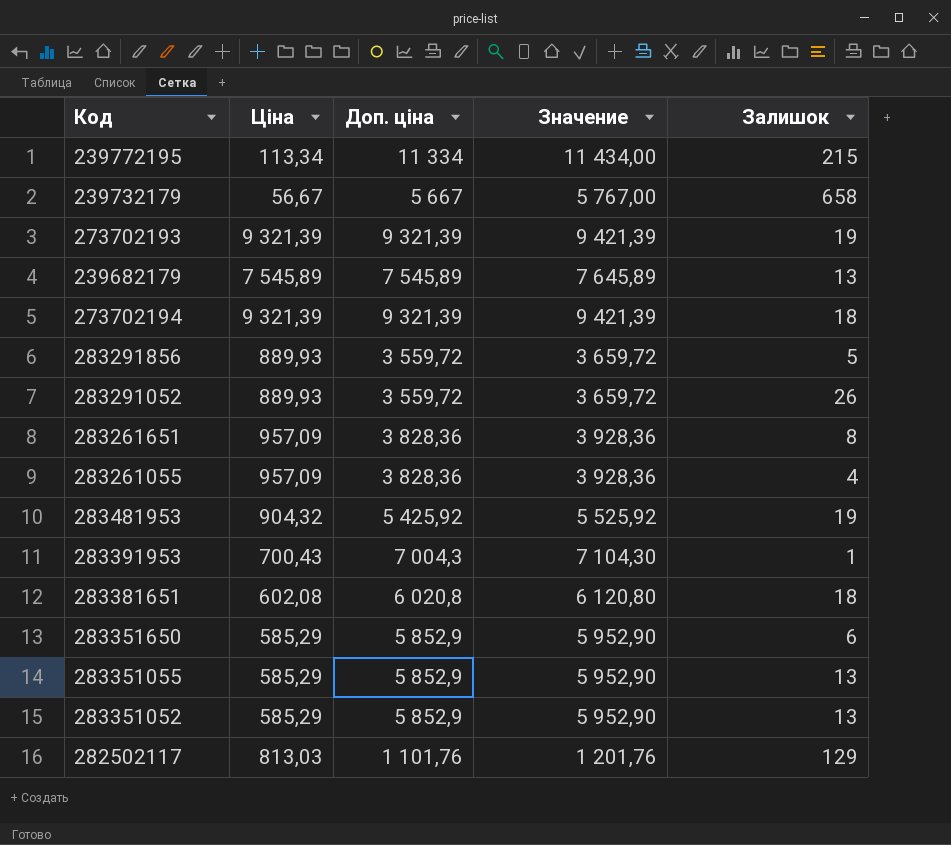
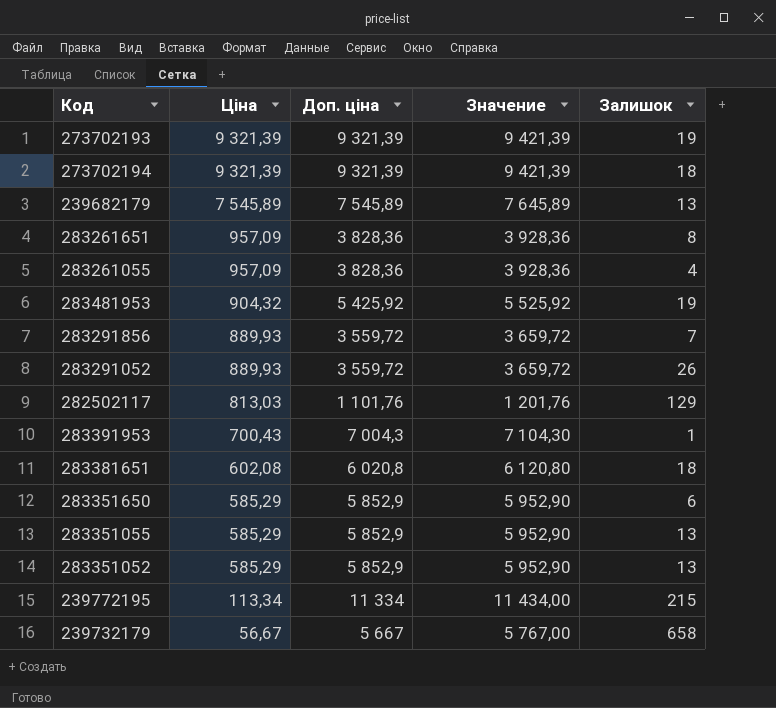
row order: none -> Ціна descending
283291856 | Залишок: 5 -> 7

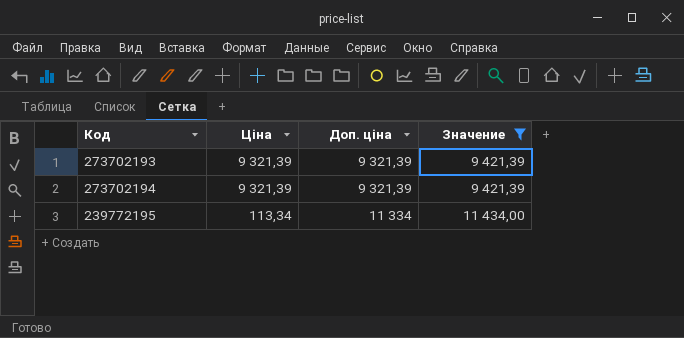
filter: none -> Значение >= 9 421,39
column Залишок | position: 5 -> none

